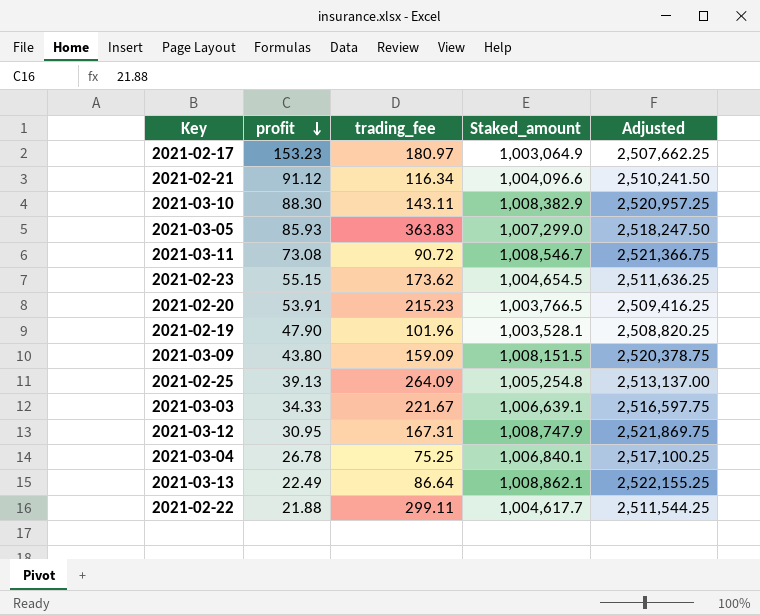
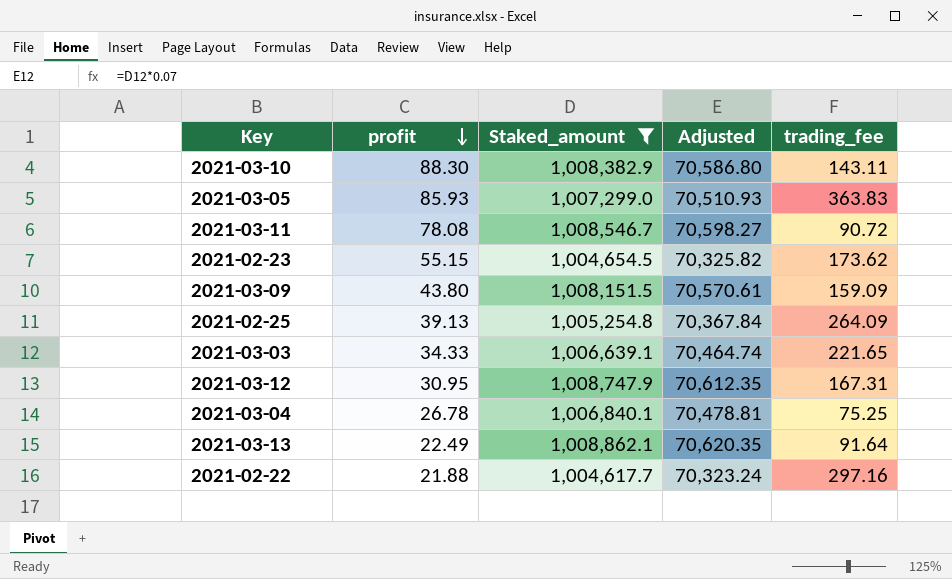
filter: none -> Staked_amount >= 1,004,617.7
column Adjusted | formula: [Staked_amount] * 2.5 -> [Staked_amount] * 0.07
column trading_fee | position: 3 -> 5
2021-03-11 | profit: 73.08 -> 78.08
2021-03-03 | trading_fee: 221.67 -> 221.65
2021-03-13 | trading_fee: 86.64 -> 91.64
2021-02-22 | trading_fee: 299.11 -> 297.16

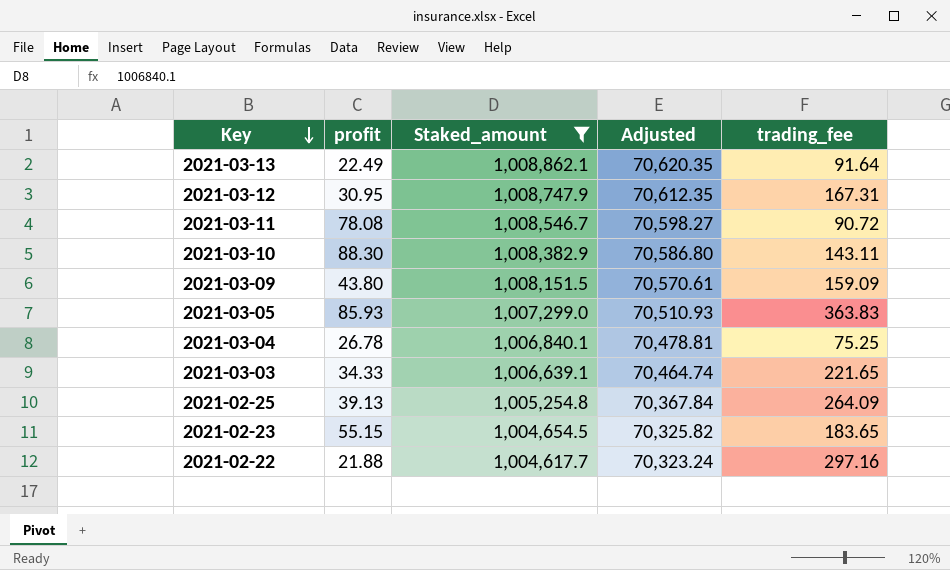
row order: profit descending -> Key descending
2021-02-23 | trading_fee: 173.62 -> 183.65

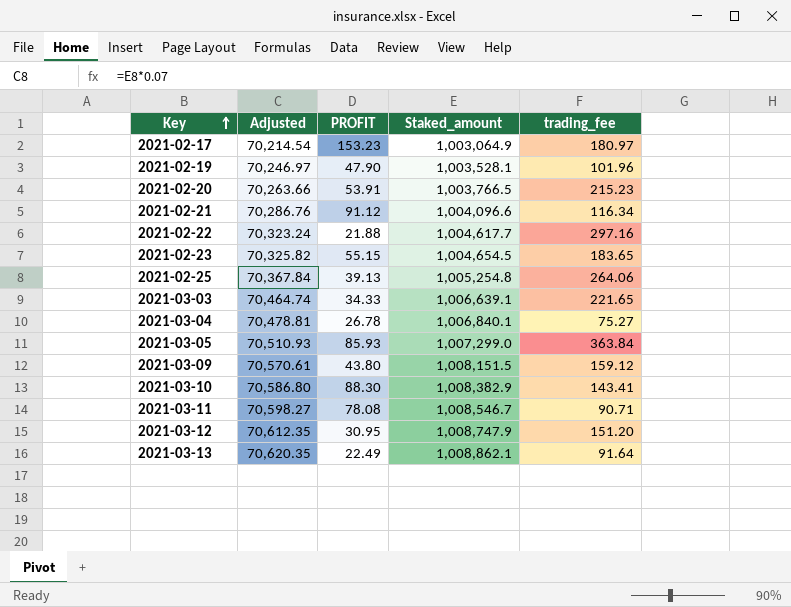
filter: Staked_amount >= 1,004,617.7 -> none
row order: Key descending -> Key ascending
column Adjusted | position: 4 -> 2
column name: profit -> PROFIT
2021-02-25 | trading_fee: 264.09 -> 264.06
2021-03-04 | trading_fee: 75.25 -> 75.27
2021-03-05 | trading_fee: 363.83 -> 363.84
2021-03-09 | trading_fee: 159.09 -> 159.12
2021-03-10 | trading_fee: 143.11 -> 143.41
2021-03-11 | trading_fee: 90.72 -> 90.71
2021-03-12 | trading_fee: 167.31 -> 151.20

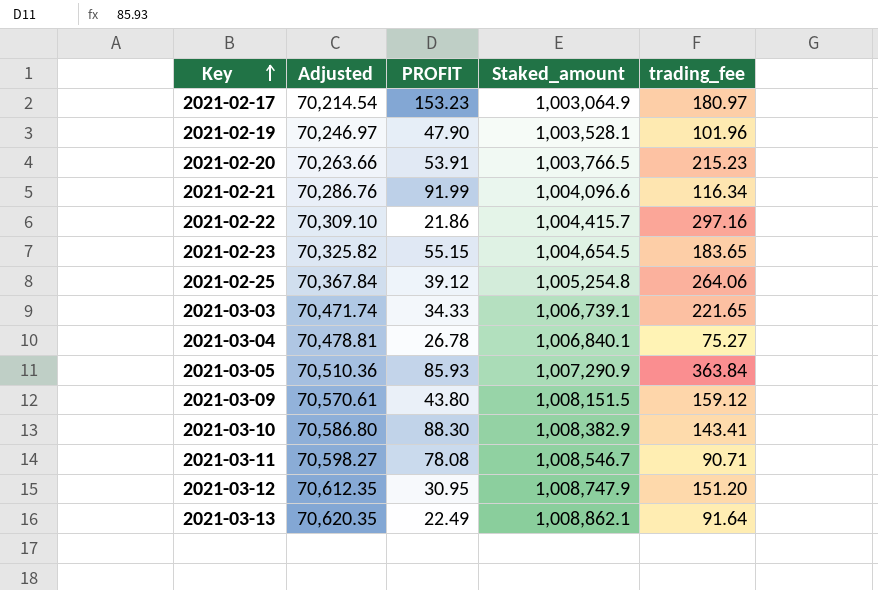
2021-02-21 | PROFIT: 91.12 -> 91.99
2021-02-22 | Adjusted: 70,323.24 -> 70,309.10
2021-02-22 | PROFIT: 21.88 -> 21.86
2021-02-22 | Staked_amount: 1,004,617.7 -> 1,004,415.7
2021-02-25 | PROFIT: 39.13 -> 39.12
2021-03-03 | Adjusted: 70,464.74 -> 70,471.74
2021-03-03 | Staked_amount: 1,006,639.1 -> 1,006,739.1
2021-03-05 | Adjusted: 70,510.93 -> 70,510.36
2021-03-05 | Staked_amount: 1,007,299.0 -> 1,007,290.9

